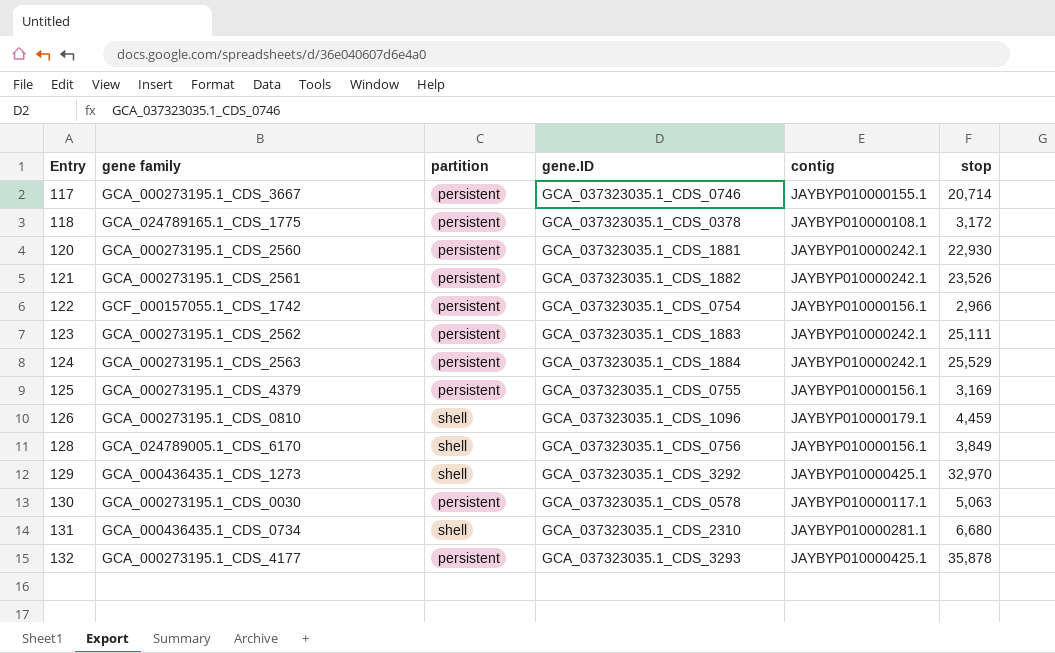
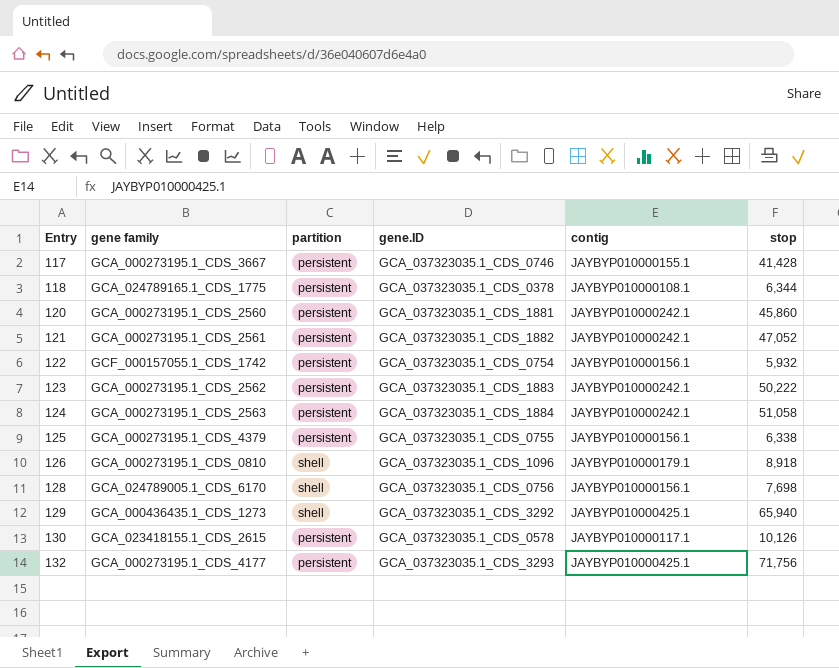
row 131: GCA_000436435.1_CDS_0734 | shell | GCA_037323035.1_CDS_2310 | JAYBYP010000281.1 | 6,680 -> none
117 | stop: 20,714 -> 41,428
118 | stop: 3,172 -> 6,344
120 | stop: 22,930 -> 45,860
121 | stop: 23,526 -> 47,052
122 | stop: 2,966 -> 5,932
123 | stop: 25,111 -> 50,222
124 | stop: 25,529 -> 51,058
125 | stop: 3,169 -> 6,338
126 | stop: 4,459 -> 8,918
128 | stop: 3,849 -> 7,698
129 | stop: 32,970 -> 65,940
130 | gene family: GCA_000273195.1_CDS_0030 -> GCA_023418155.1_CDS_2615
130 | stop: 5,063 -> 10,126
132 | stop: 35,878 -> 71,756

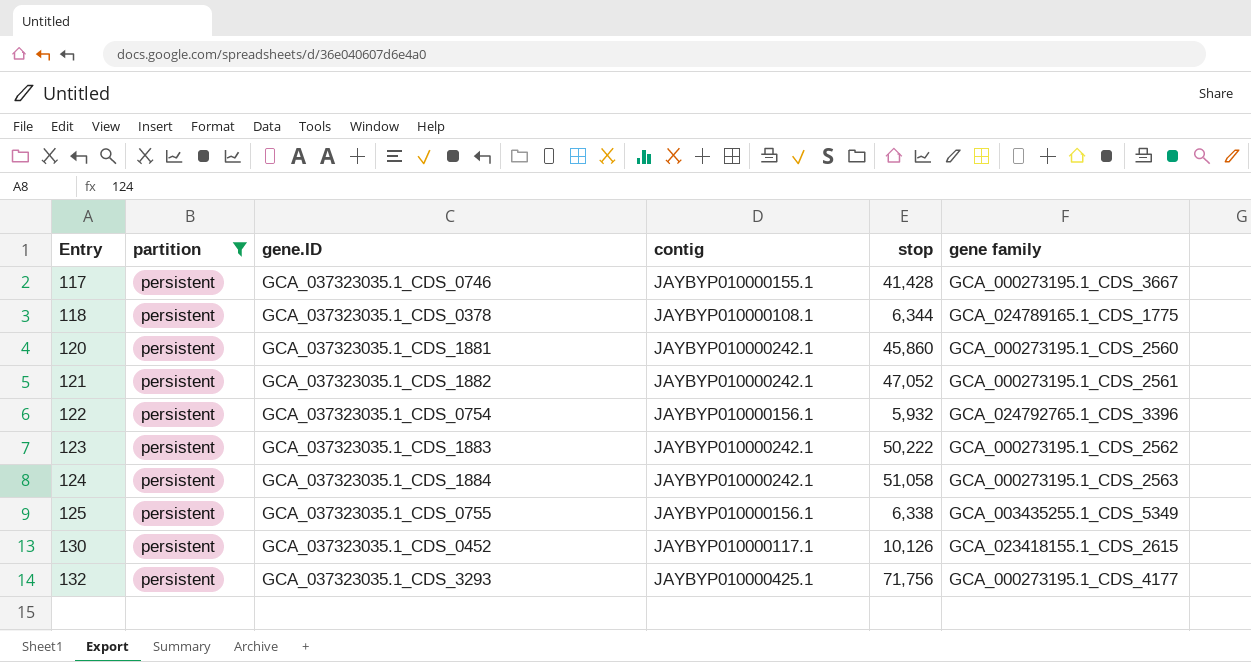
filter: none -> partition = persistent
column gene family | position: 2 -> 6
122 | gene family: GCF_000157055.1_CDS_1742 -> GCA_024792765.1_CDS_3396
125 | gene family: GCA_000273195.1_CDS_4379 -> GCA_003435255.1_CDS_5349
130 | gene.ID: GCA_037323035.1_CDS_0578 -> GCA_037323035.1_CDS_0452

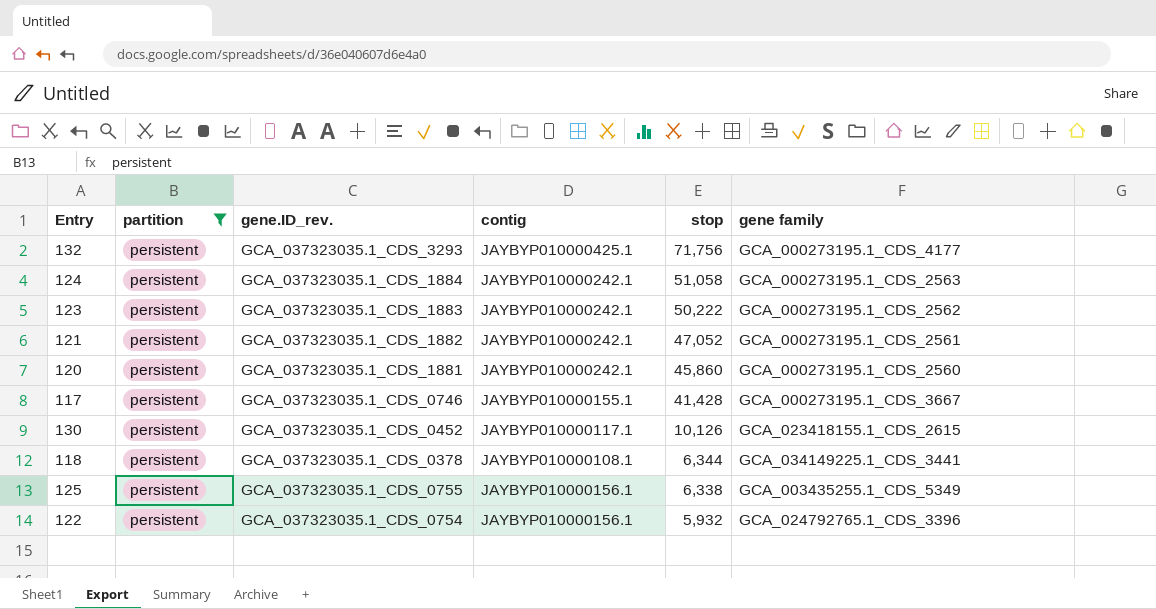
row order: Entry ascending -> stop descending
column name: gene.ID -> gene.ID_rev.
118 | gene family: GCA_024789165.1_CDS_1775 -> GCA_034149225.1_CDS_3441

